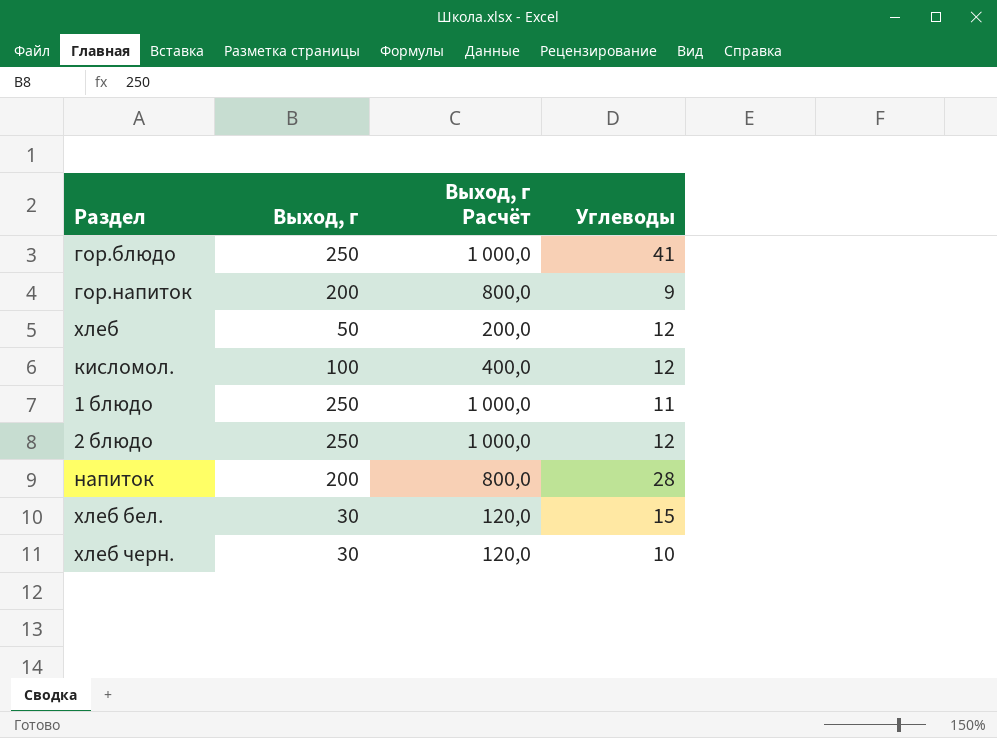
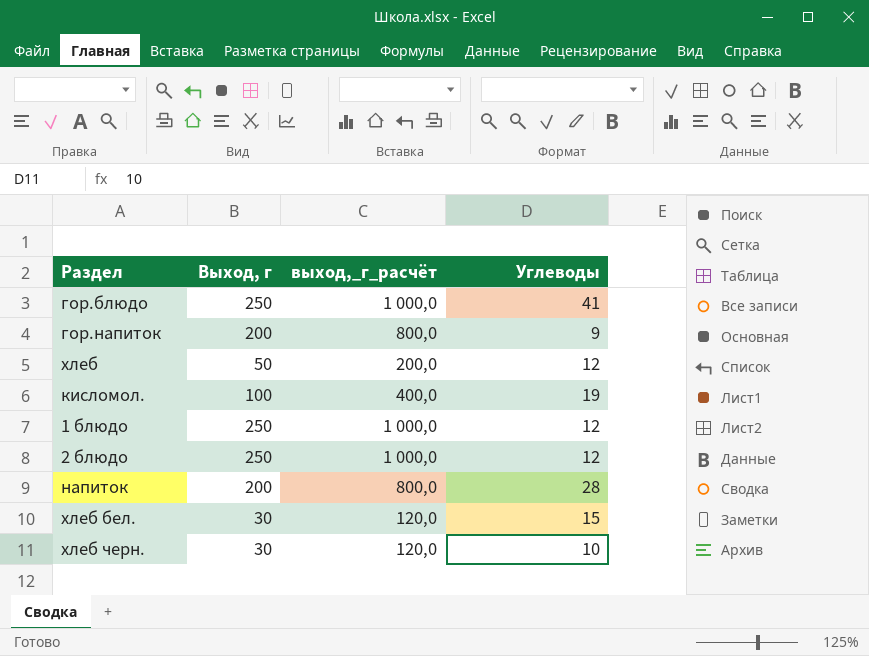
column name: Выход, г Расчёт -> выход,_г_расчёт
кисломол. | Углеводы: 12 -> 19
1 блюдо | Углеводы: 11 -> 12

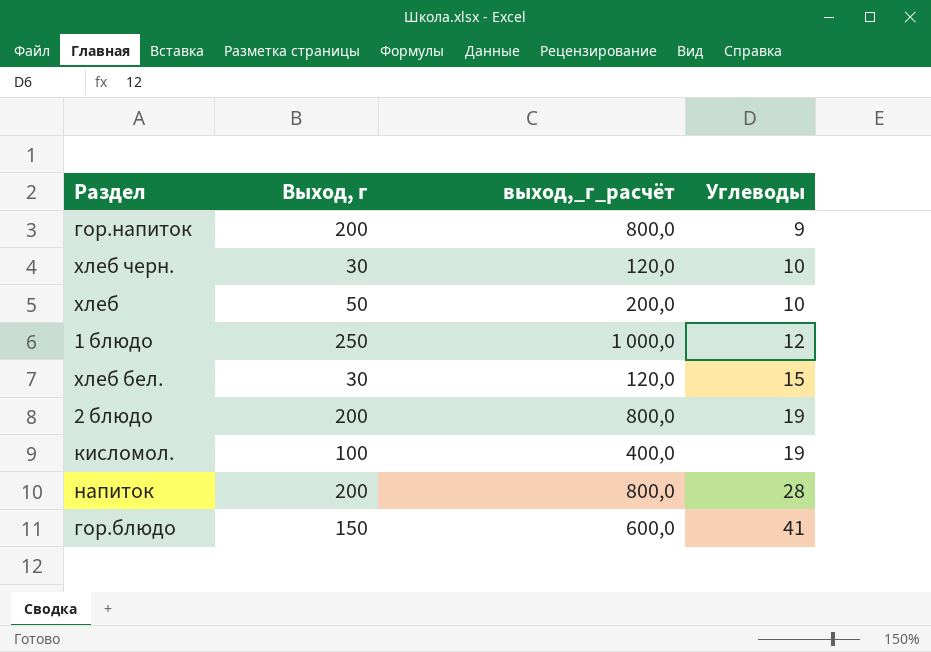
row order: none -> Углеводы ascending
хлеб | Углеводы: 12 -> 10
2 блюдо | Выход, г: 250 -> 200
2 блюдо | выход,_г_расчёт: 1 000,0 -> 800,0
2 блюдо | Углеводы: 12 -> 19
гор.блюдо | Выход, г: 250 -> 150
гор.блюдо | выход,_г_расчёт: 1 000,0 -> 600,0

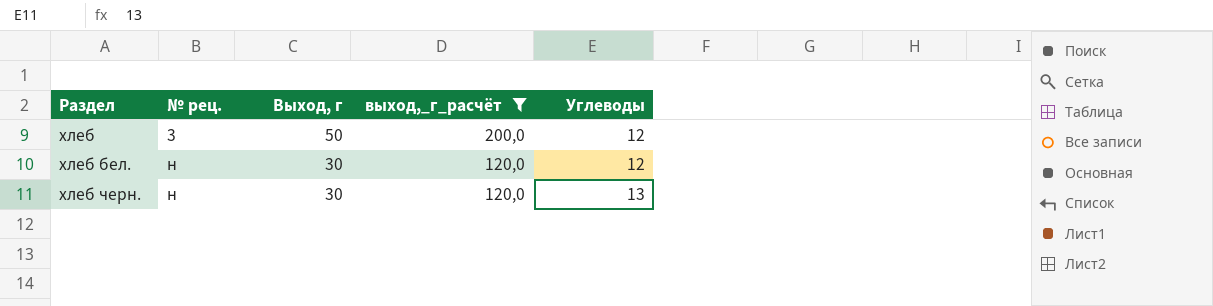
filter: none -> выход,_г_расчёт <= 200,0
row order: Углеводы ascending -> Раздел ascending
column № рец. | position: none -> 2
хлеб | Углеводы: 10 -> 12
хлеб бел. | Углеводы: 15 -> 12
хлеб черн. | Углеводы: 10 -> 13

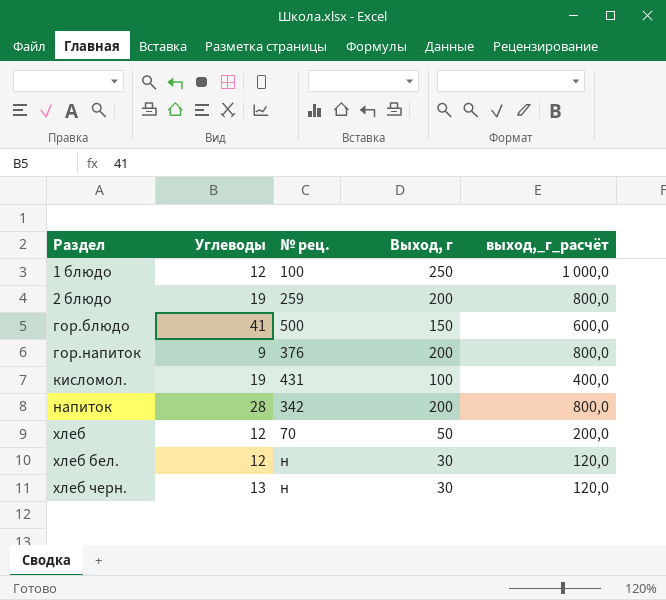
filter: выход,_г_расчёт <= 200,0 -> none
column Углеводы | position: 5 -> 2
хлеб | № рец.: 3 -> 70

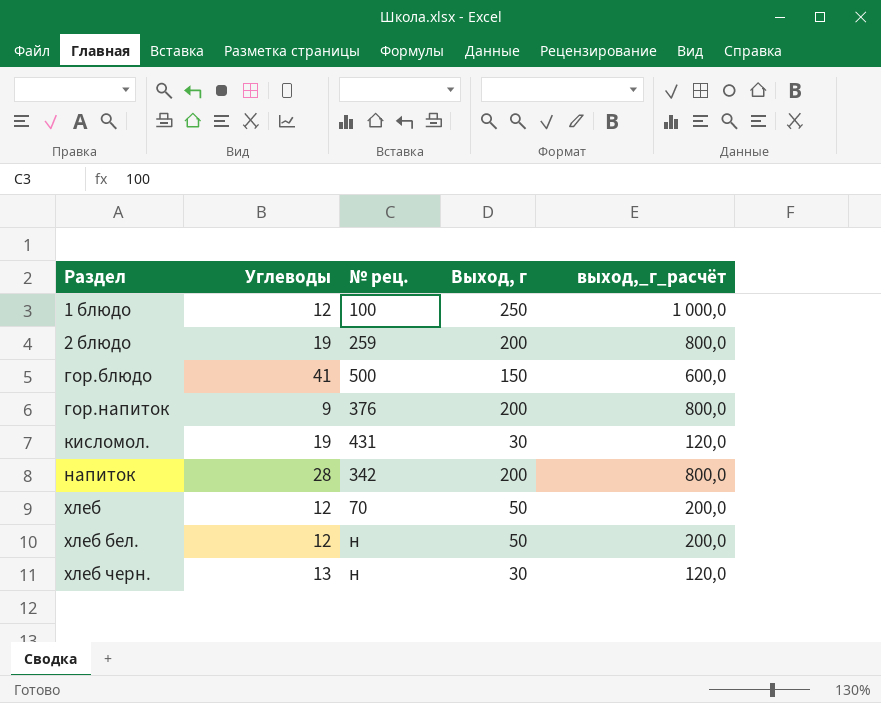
кисломол. | Выход, г: 100 -> 30
кисломол. | выход,_г_расчёт: 400,0 -> 120,0
хлеб бел. | Выход, г: 30 -> 50
хлеб бел. | выход,_г_расчёт: 120,0 -> 200,0

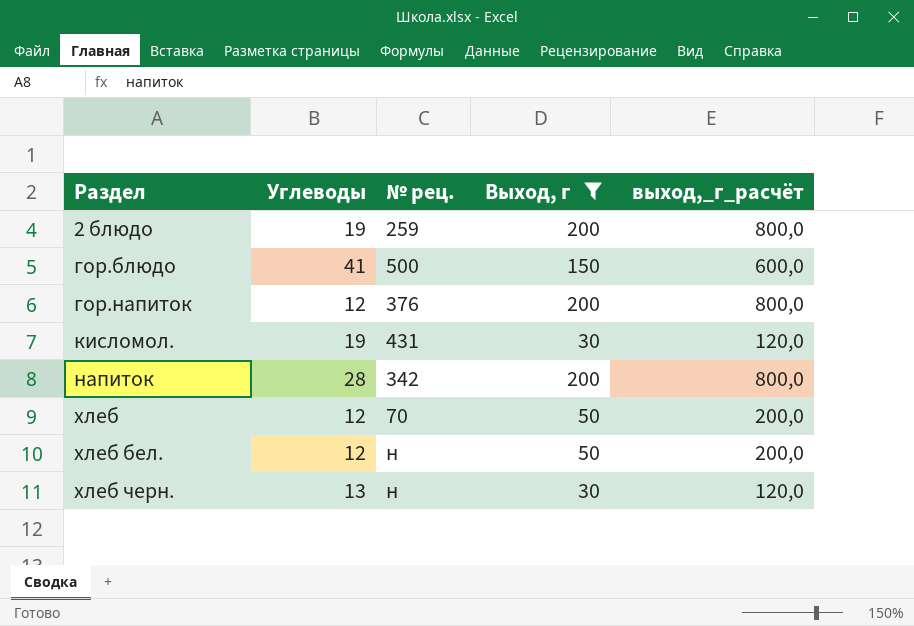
filter: none -> Выход, г != 250
гор.напиток | Углеводы: 9 -> 12

